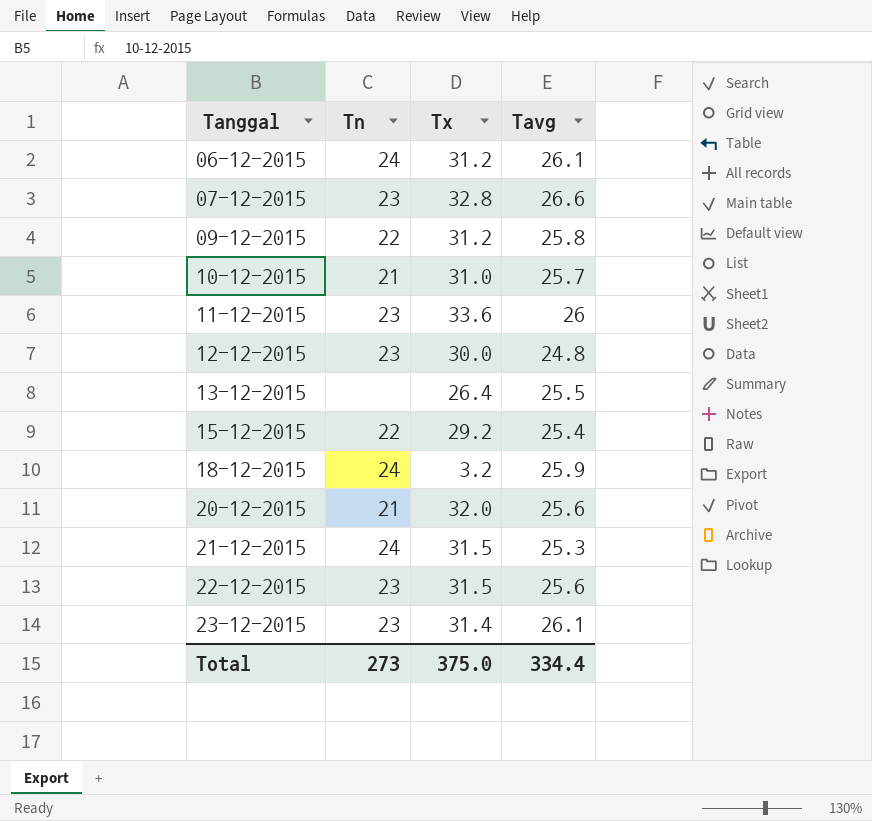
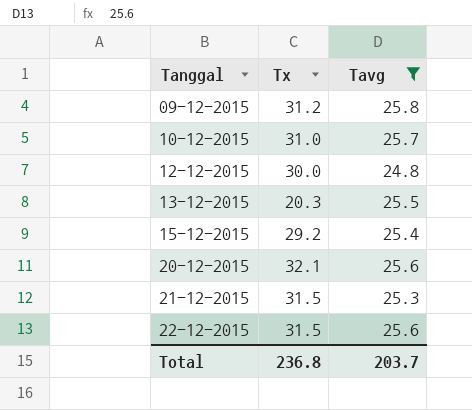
filter: none -> Tavg <= 25.8
column Tn | position: 2 -> none
13-12-2015 | Tx: 26.4 -> 20.3
20-12-2015 | Tx: 32.0 -> 32.1
Total | Tx: 375.0 -> 236.8
Total | Tavg: 334.4 -> 203.7

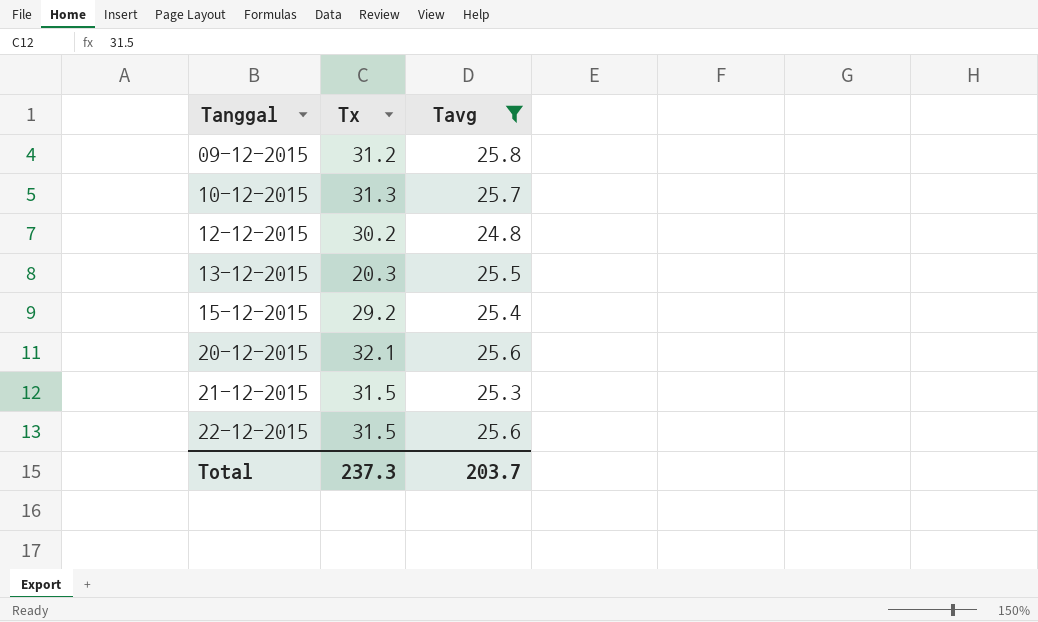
10-12-2015 | Tx: 31.0 -> 31.3
12-12-2015 | Tx: 30.0 -> 30.2
Total | Tx: 236.8 -> 237.3

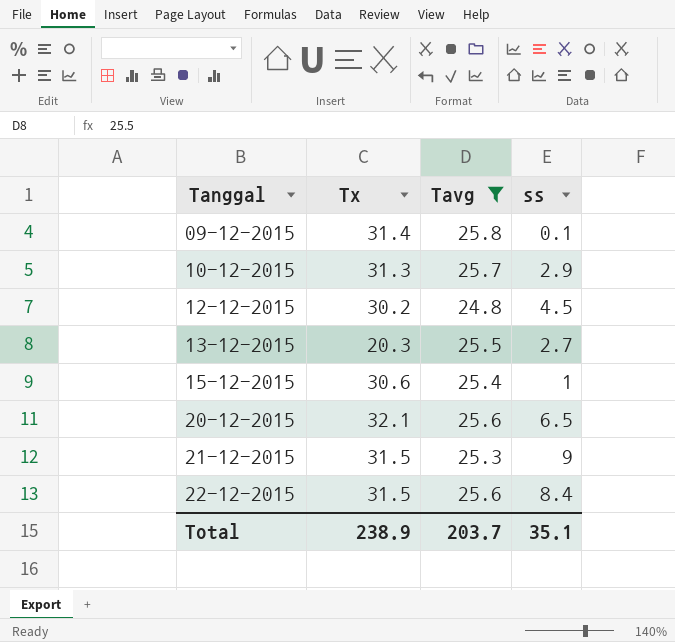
column ss | position: none -> 4
09-12-2015 | Tx: 31.2 -> 31.4
15-12-2015 | Tx: 29.2 -> 30.6
Total | Tx: 237.3 -> 238.9

